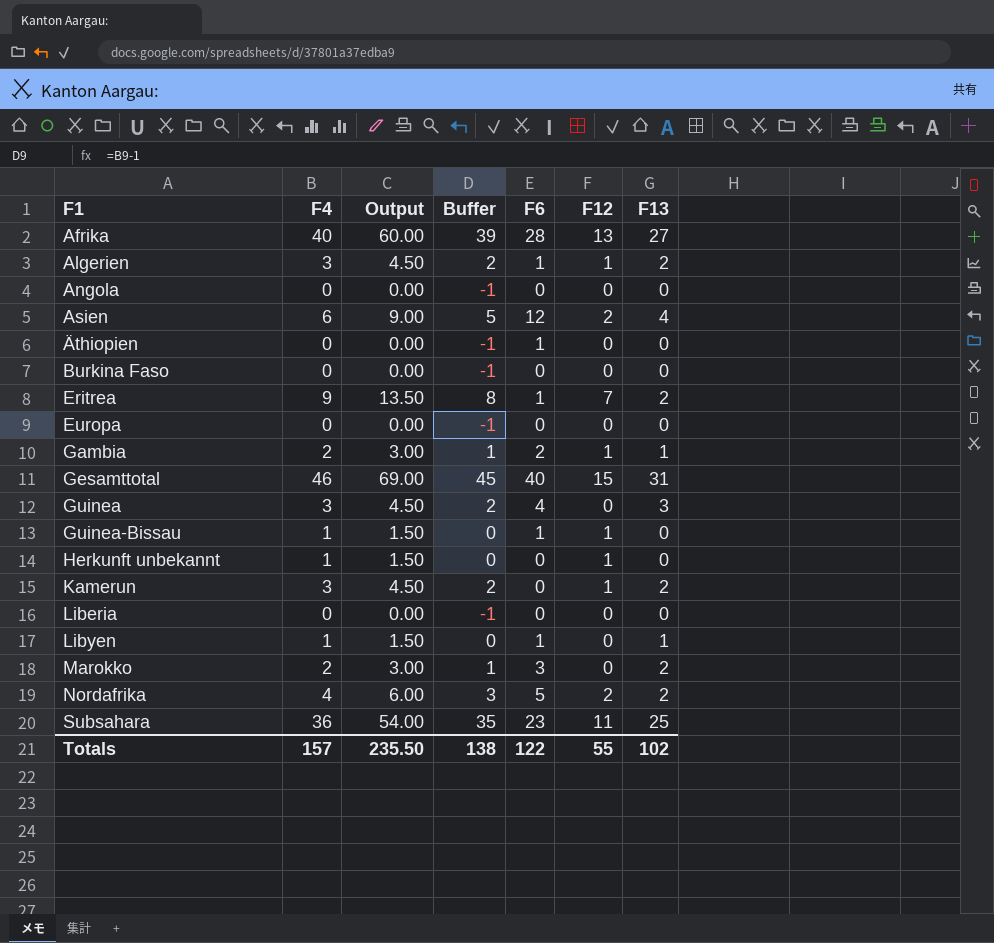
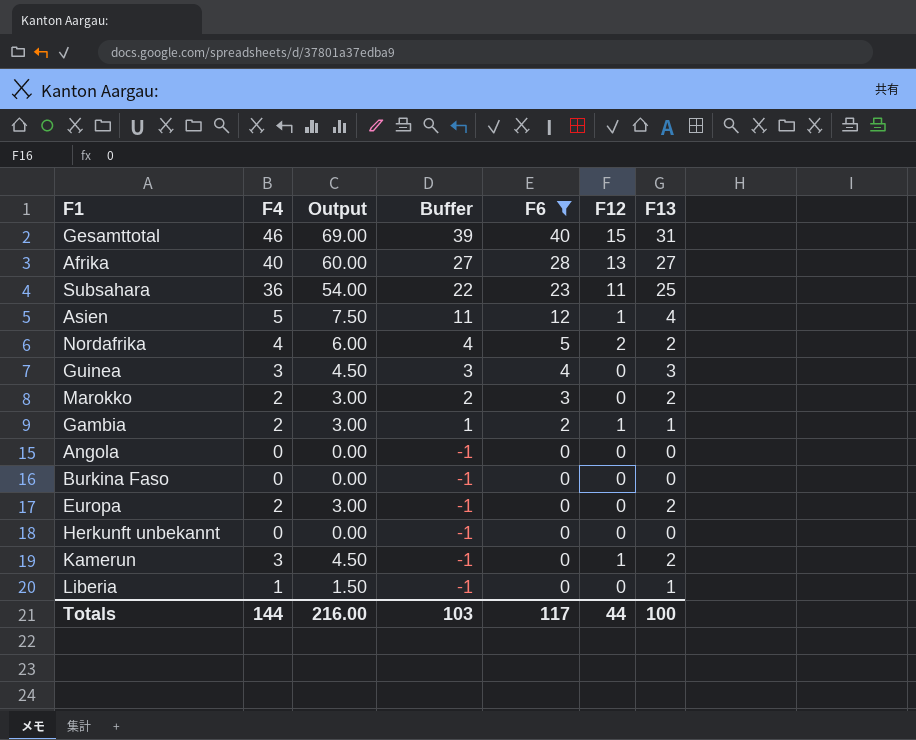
filter: none -> F6 != 1
row order: F1 ascending -> Buffer descending
column Buffer | formula: [F4] - 1 -> [F6] - 1
Asien | F4: 6 -> 5
Asien | Output: 9.00 -> 7.50
Asien | F12: 2 -> 1
Europa | F4: 0 -> 2
Europa | Output: 0.00 -> 3.00
Europa | F13: 0 -> 2
Herkunft unbekannt | F4: 1 -> 0
Herkunft unbekannt | Output: 1.50 -> 0.00
Herkunft unbekannt | F12: 1 -> 0
Liberia | F4: 0 -> 1
Liberia | Output: 0.00 -> 1.50
Liberia | F13: 0 -> 1
Totals | F4: 157 -> 144
Totals | Output: 235.50 -> 216.00
Totals | Buffer: 138 -> 103
Totals | F6: 122 -> 117
Totals | F12: 55 -> 44
Totals | F13: 102 -> 100

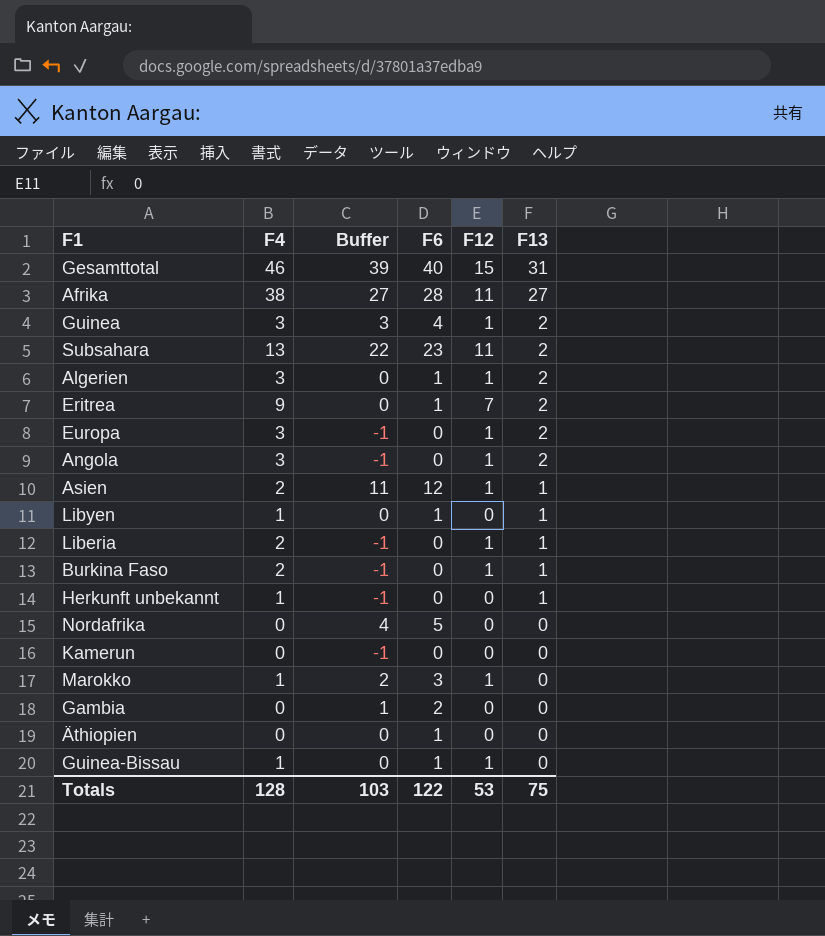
filter: F6 != 1 -> none
row order: Buffer descending -> F13 descending
column Output | formula: [F4] * 1.5 -> none
Afrika | F4: 40 -> 38
Afrika | F12: 13 -> 11
Guinea | F12: 0 -> 1
Guinea | F13: 3 -> 2
Subsahara | F4: 36 -> 13
Subsahara | F13: 25 -> 2
Europa | F4: 2 -> 3
Europa | F12: 0 -> 1
Angola | F4: 0 -> 3
Angola | F12: 0 -> 1
Angola | F13: 0 -> 2
Asien | F4: 5 -> 2
Asien | F13: 4 -> 1
Liberia | F4: 1 -> 2
Liberia | F12: 0 -> 1
Burkina Faso | F4: 0 -> 2
Burkina Faso | F12: 0 -> 1
Burkina Faso | F13: 0 -> 1
Herkunft unbekannt | F4: 0 -> 1
Herkunft unbekannt | F13: 0 -> 1
Nordafrika | F4: 4 -> 0
Nordafrika | F12: 2 -> 0
Nordafrika | F13: 2 -> 0
Kamerun | F4: 3 -> 0
Kamerun | F12: 1 -> 0
Kamerun | F13: 2 -> 0
Marokko | F4: 2 -> 1
Marokko | F12: 0 -> 1
Marokko | F13: 2 -> 0
Gambia | F4: 2 -> 0
Gambia | F12: 1 -> 0
Gambia | F13: 1 -> 0
Totals | F4: 144 -> 128
Totals | F6: 117 -> 122
Totals | F12: 44 -> 53
Totals | F13: 100 -> 75

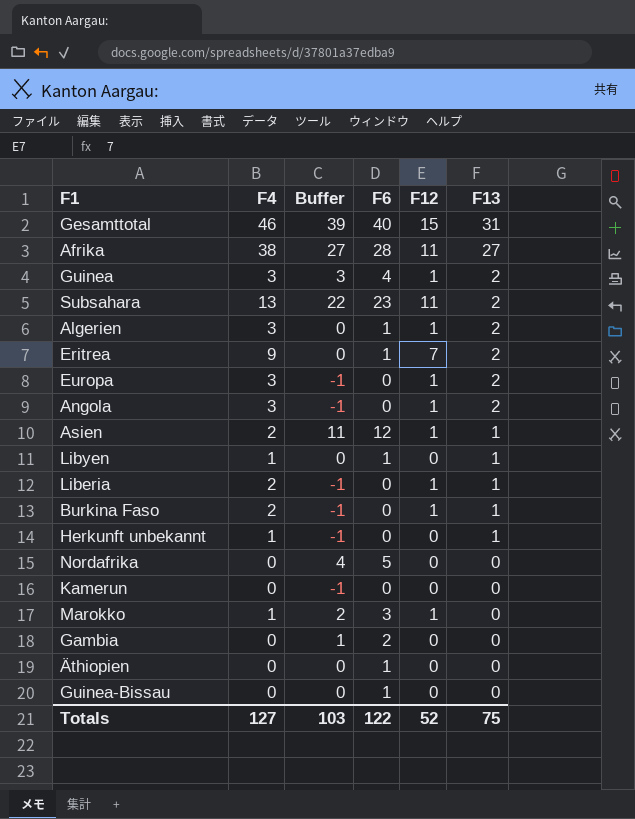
Guinea-Bissau | F4: 1 -> 0
Guinea-Bissau | F12: 1 -> 0
Totals | F4: 128 -> 127
Totals | F12: 53 -> 52

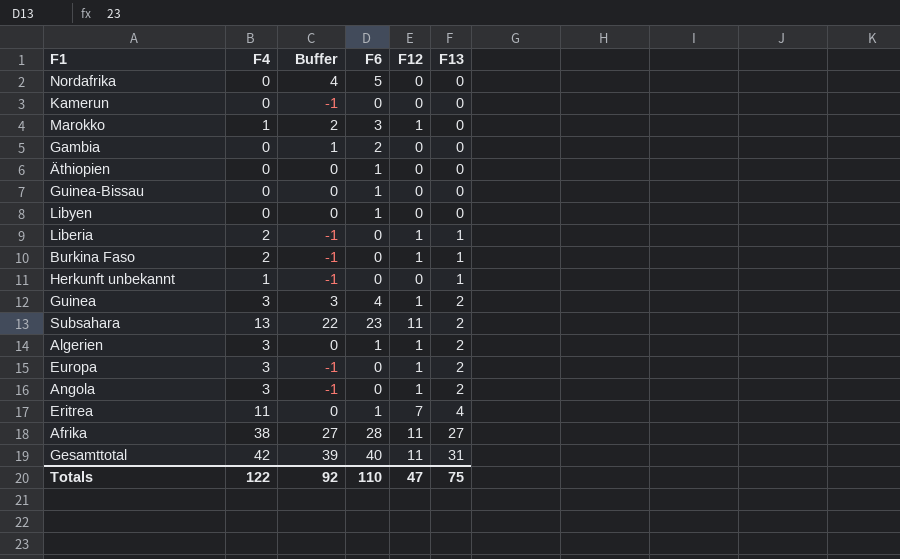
row order: F13 descending -> F13 ascending
row Asien: 2 | 11 | 12 | 1 | 1 -> none
Libyen | F4: 1 -> 0
Libyen | F13: 1 -> 0
Eritrea | F4: 9 -> 11
Eritrea | F13: 2 -> 4
Gesamttotal | F4: 46 -> 42
Gesamttotal | F12: 15 -> 11
Totals | F4: 127 -> 122
Totals | Buffer: 103 -> 92
Totals | F6: 122 -> 110
Totals | F12: 52 -> 47

